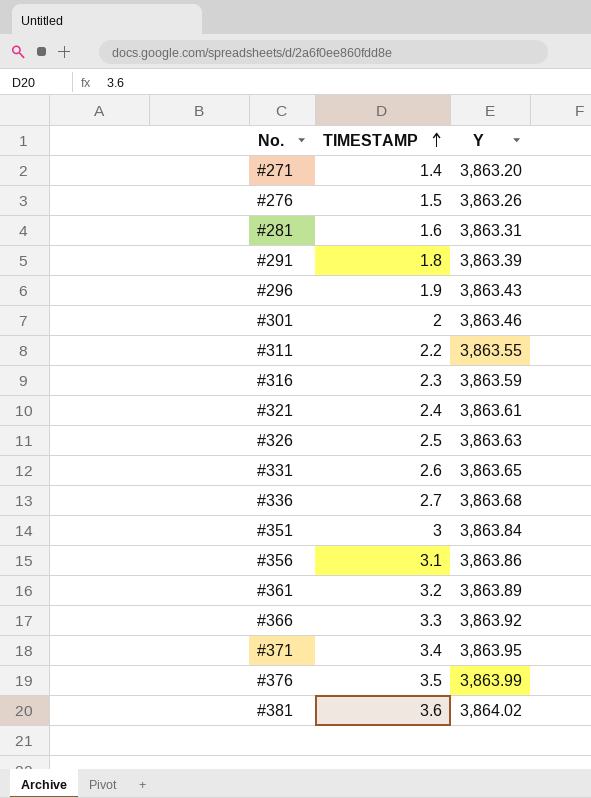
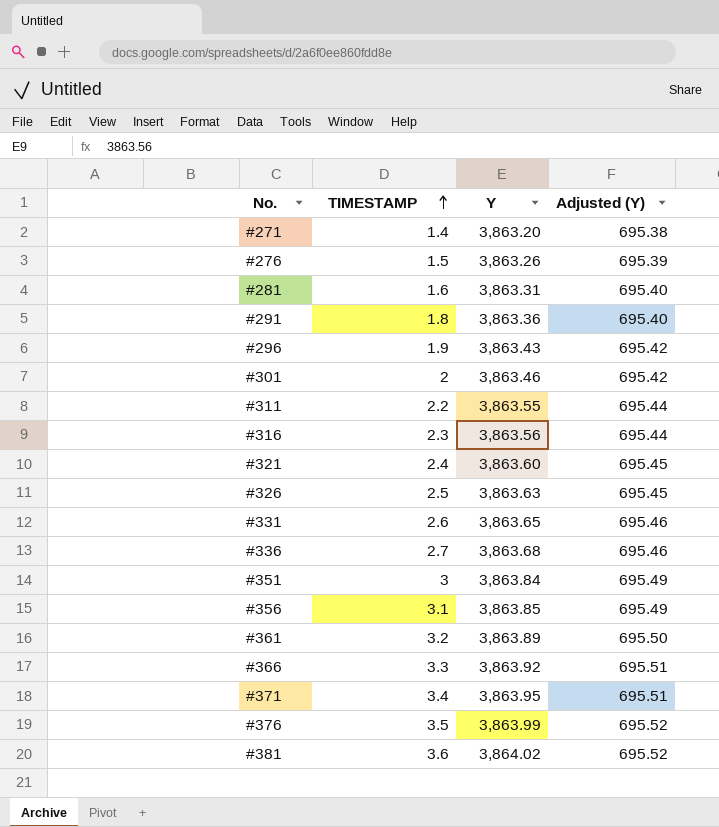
column Adjusted (Y) | formula: none -> [Y] * 0.18
#291 | Y: 3,863.39 -> 3,863.36
#316 | Y: 3,863.59 -> 3,863.56
#321 | Y: 3,863.61 -> 3,863.60
#356 | Y: 3,863.86 -> 3,863.85

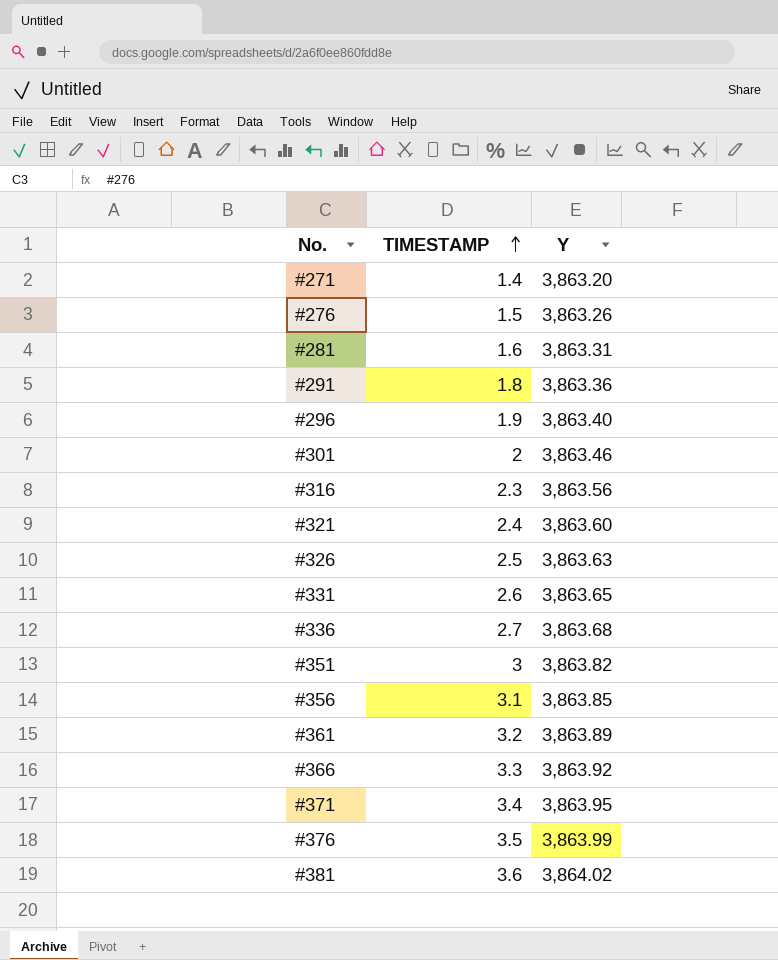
column Adjusted (Y) | formula: [Y] * 0.18 -> none
row #311: 2.2 | 3,863.55 | 695.44 -> none
#296 | Y: 3,863.43 -> 3,863.40
#351 | Y: 3,863.84 -> 3,863.82

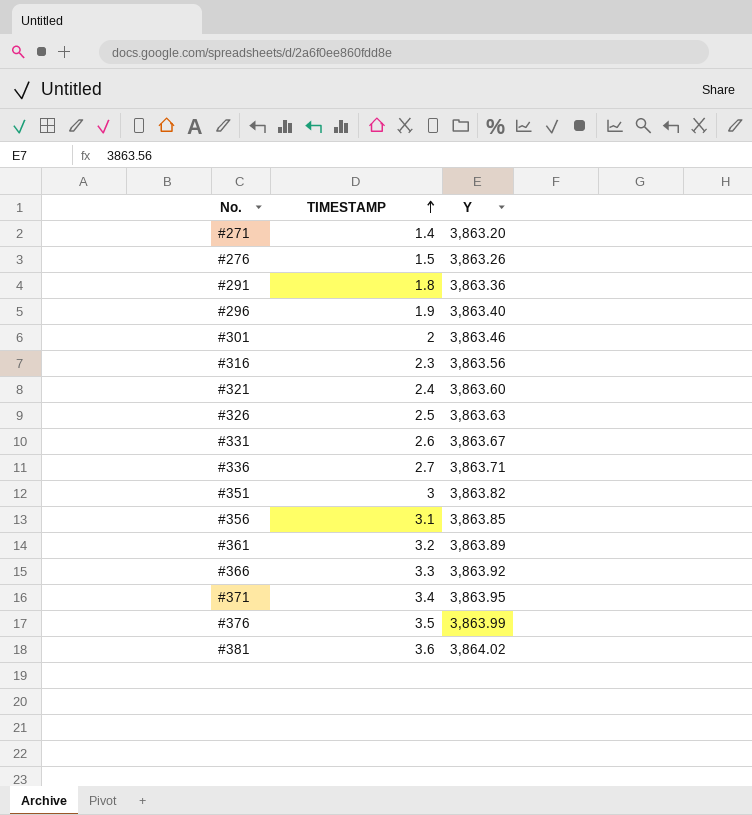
row #281: 1.6 | 3,863.31 -> none
#331 | Y: 3,863.65 -> 3,863.67
#336 | Y: 3,863.68 -> 3,863.71

